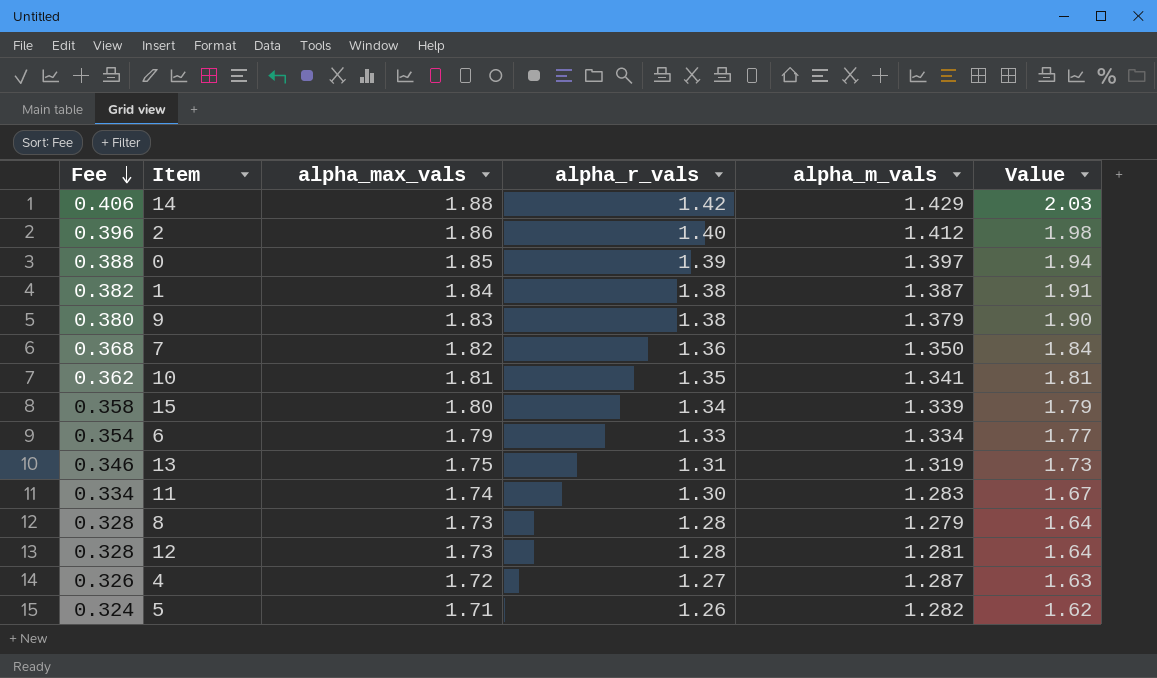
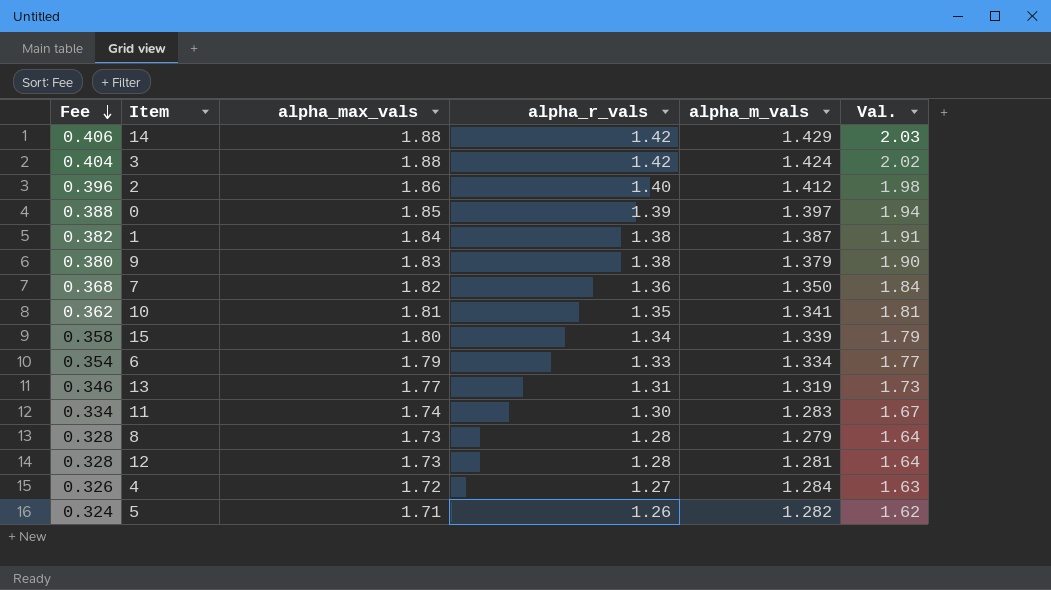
column name: Value -> Val.
row 3: none -> 0.404 | 1.88 | 1.42 | 1.424 | 2.02
13 | alpha_max_vals: 1.75 -> 1.77
4 | alpha_m_vals: 1.287 -> 1.284

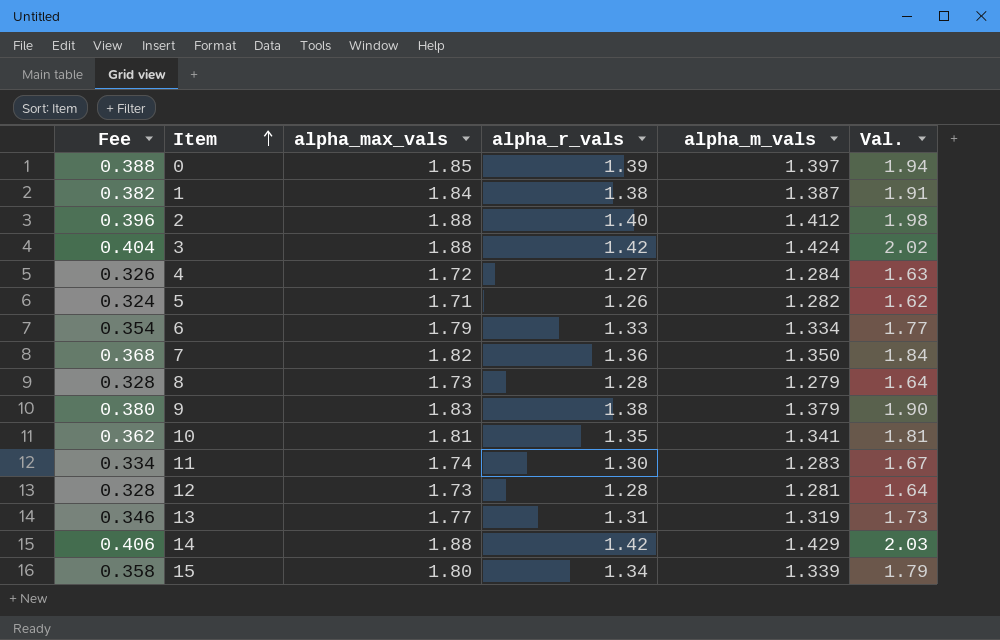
row order: Fee descending -> Item ascending
2 | alpha_max_vals: 1.86 -> 1.88

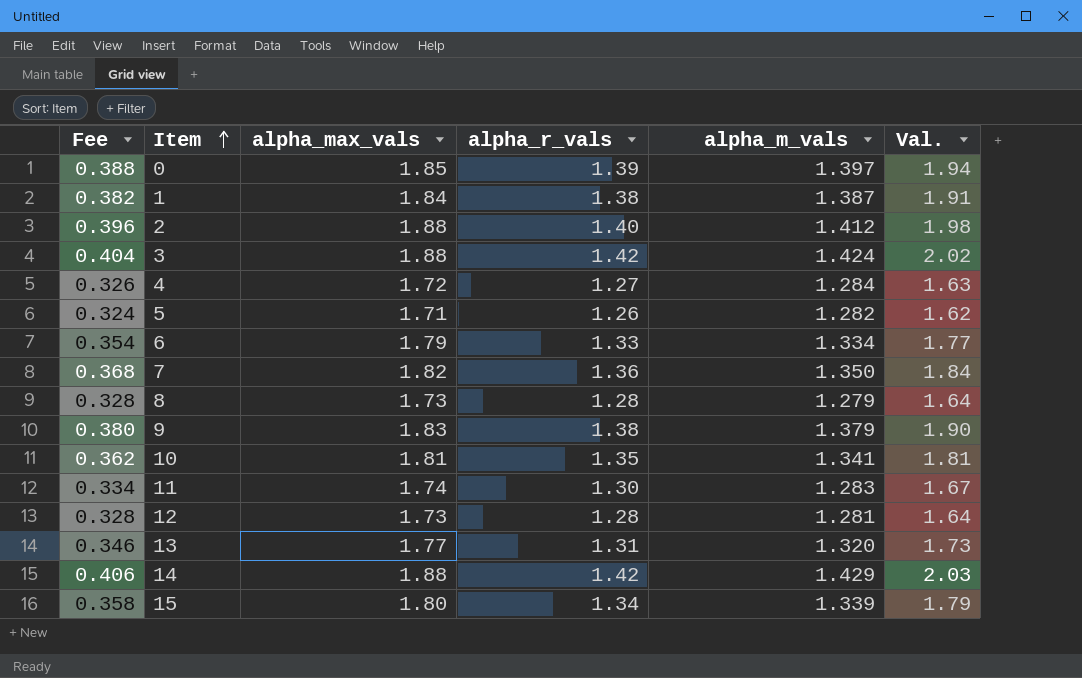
13 | alpha_m_vals: 1.319 -> 1.320

